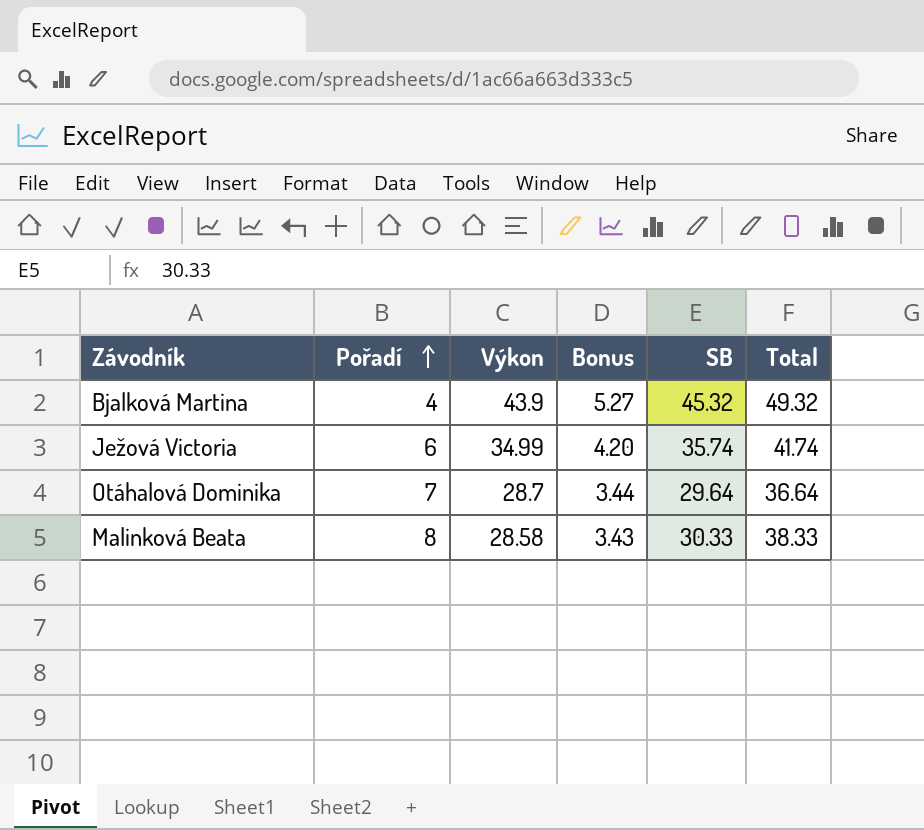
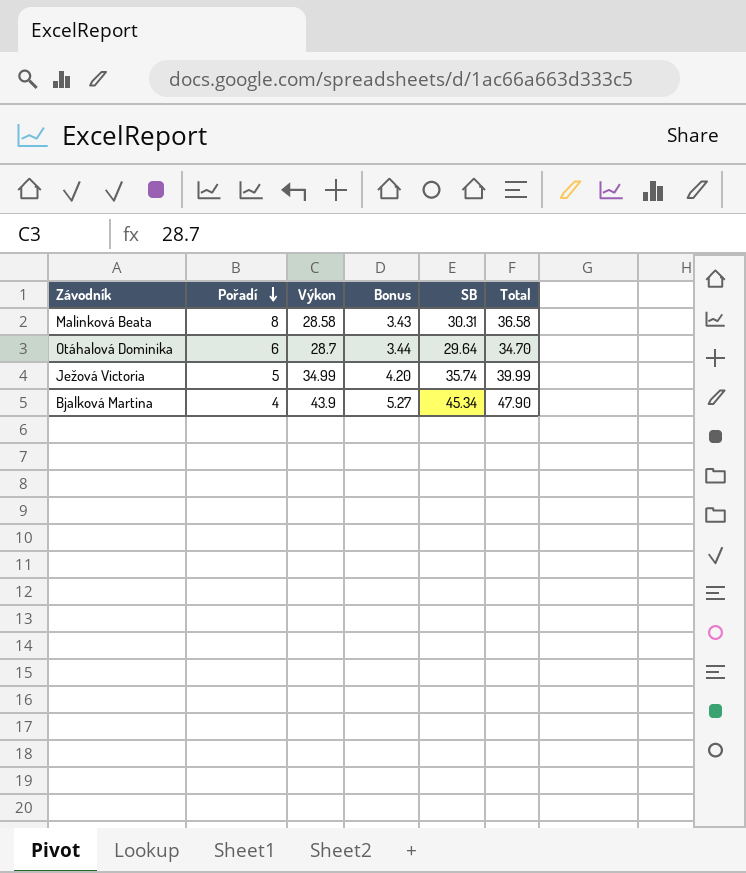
row order: Pořadí ascending -> Pořadí descending
column Total | formula: [Pořadí] + [SB] -> [Pořadí] + [Výkon]
Malinková Beata | SB: 30.33 -> 30.31
Otáhalová Dominika | Pořadí: 7 -> 6
Ježová Victoria | Pořadí: 6 -> 5
Bjalková Martina | SB: 45.32 -> 45.34

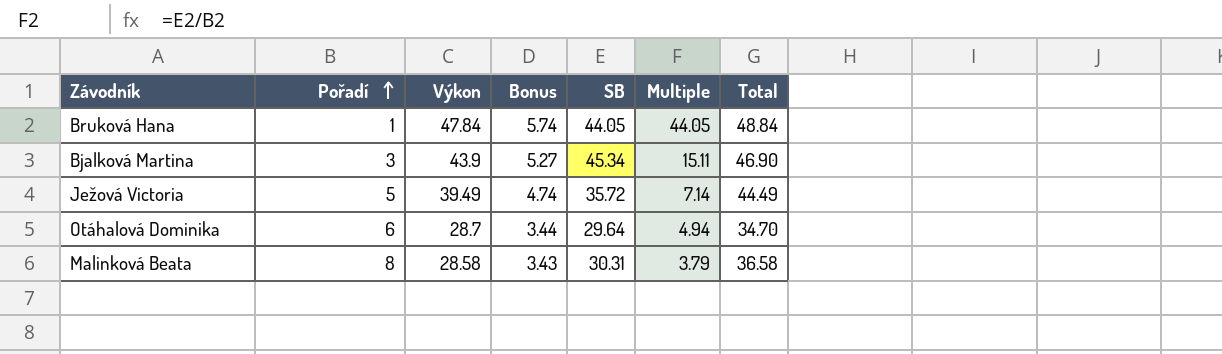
row order: Pořadí descending -> Pořadí ascending
column Multiple | formula: none -> [SB] / [Pořadí]
row Bruková Hana: none -> 1 | 47.84 | 5.74 | 44.05 | 44.05 | 48.84
Bjalková Martina | Pořadí: 4 -> 3
Bjalková Martina | Total: 47.90 -> 46.90
Ježová Victoria | Výkon: 34.99 -> 39.49
Ježová Victoria | Bonus: 4.20 -> 4.74
Ježová Victoria | SB: 35.74 -> 35.72
Ježová Victoria | Total: 39.99 -> 44.49

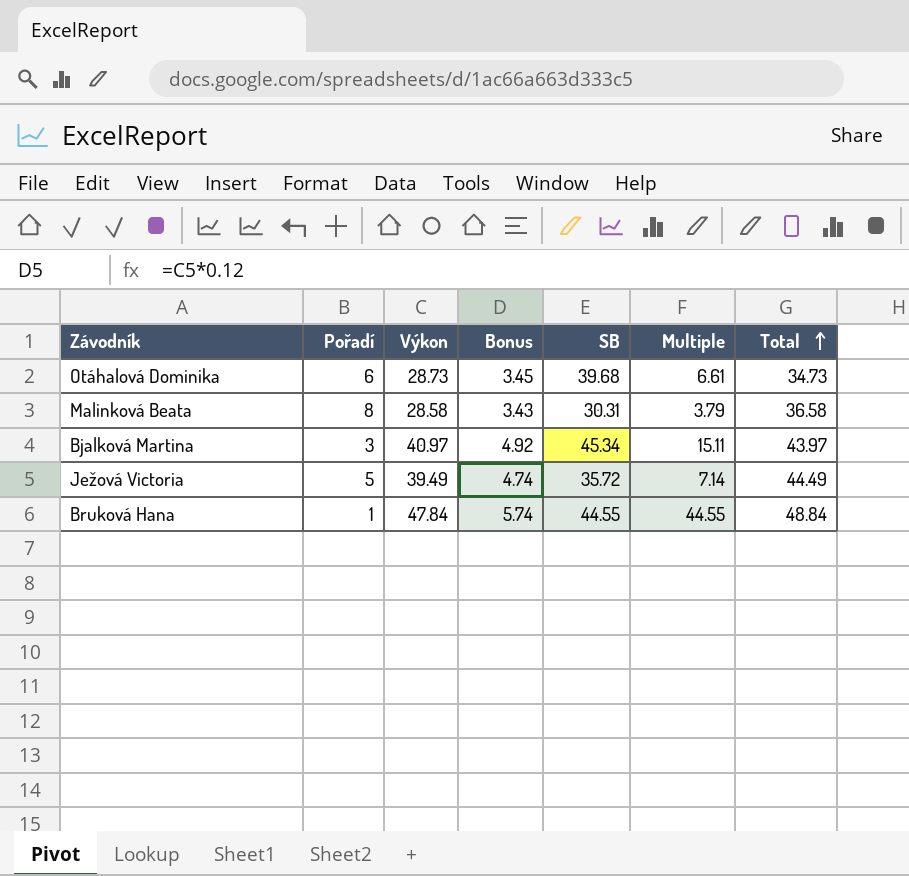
row order: Pořadí ascending -> Total ascending
Otáhalová Dominika | Výkon: 28.7 -> 28.73
Otáhalová Dominika | Bonus: 3.44 -> 3.45
Otáhalová Dominika | SB: 29.64 -> 39.68
Otáhalová Dominika | Multiple: 4.94 -> 6.61
Otáhalová Dominika | Total: 34.70 -> 34.73
Bjalková Martina | Výkon: 43.9 -> 40.97
Bjalková Martina | Bonus: 5.27 -> 4.92
Bjalková Martina | Total: 46.90 -> 43.97
Bruková Hana | SB: 44.05 -> 44.55
Bruková Hana | Multiple: 44.05 -> 44.55

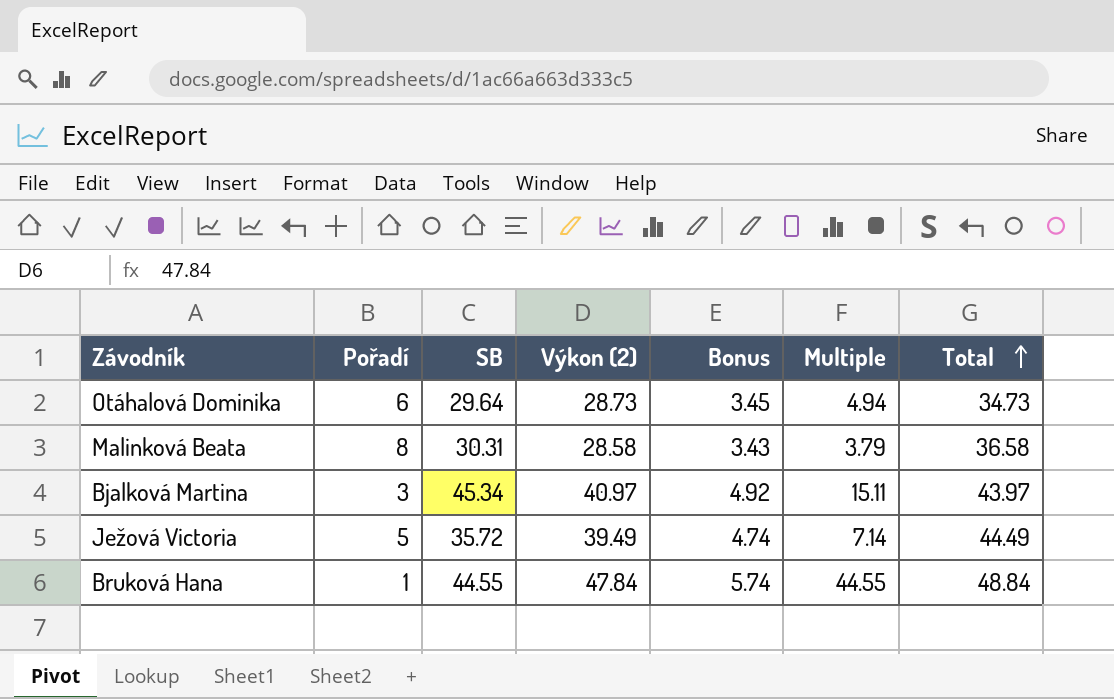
column SB | position: 5 -> 3
column name: Výkon -> Výkon (2)
Otáhalová Dominika | SB: 39.68 -> 29.64
Otáhalová Dominika | Multiple: 6.61 -> 4.94

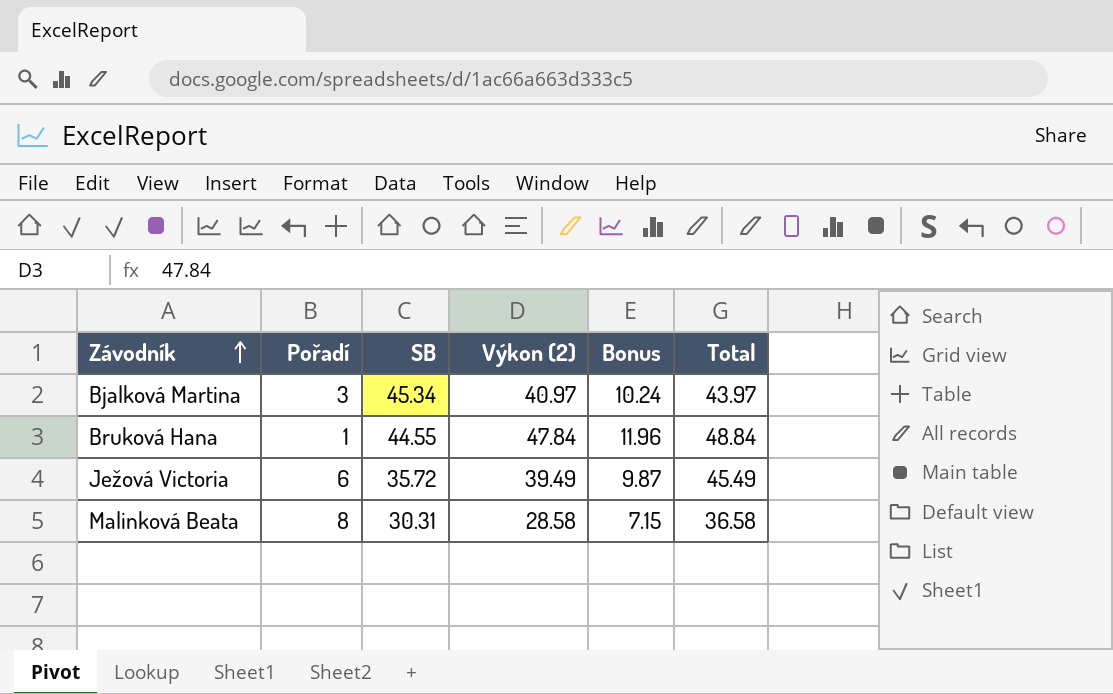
row order: Total ascending -> Závodník ascending
column Multiple | formula: [SB] / [Pořadí] -> none
column Bonus | formula: [Výkon (2)] * 0.12 -> [Výkon (2)] * 0.25
row Otáhalová Dominika: 6 | 29.64 | 28.73 | 3.45 | 4.94 | 34.73 -> none
Ježová Victoria | Pořadí: 5 -> 6
Ježová Victoria | Total: 44.49 -> 45.49

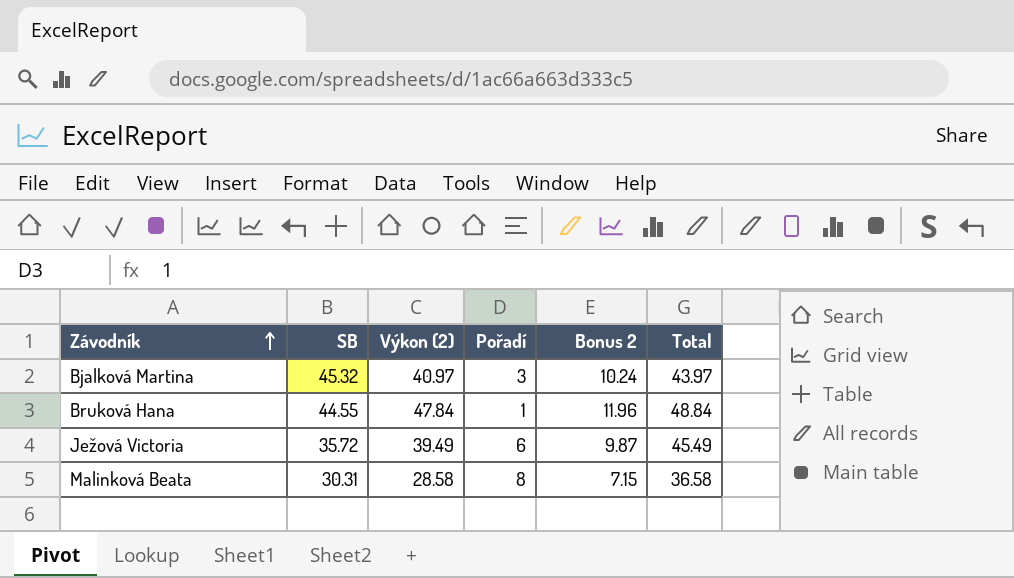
column Pořadí | position: 2 -> 4
column name: Bonus -> Bonus 2
Bjalková Martina | SB: 45.34 -> 45.32

